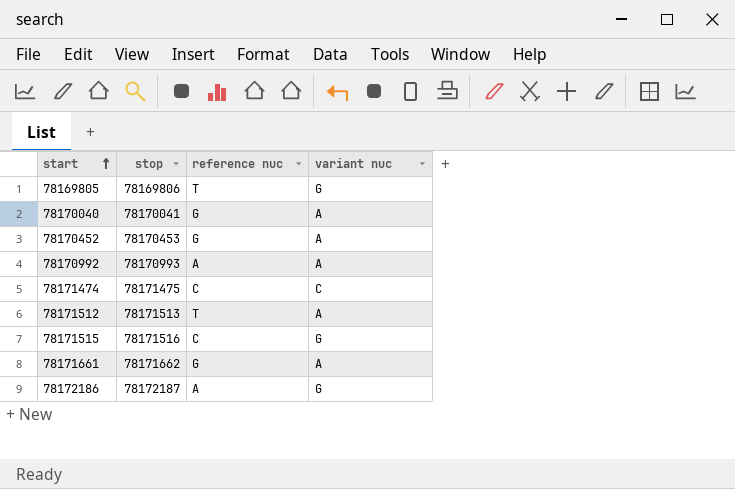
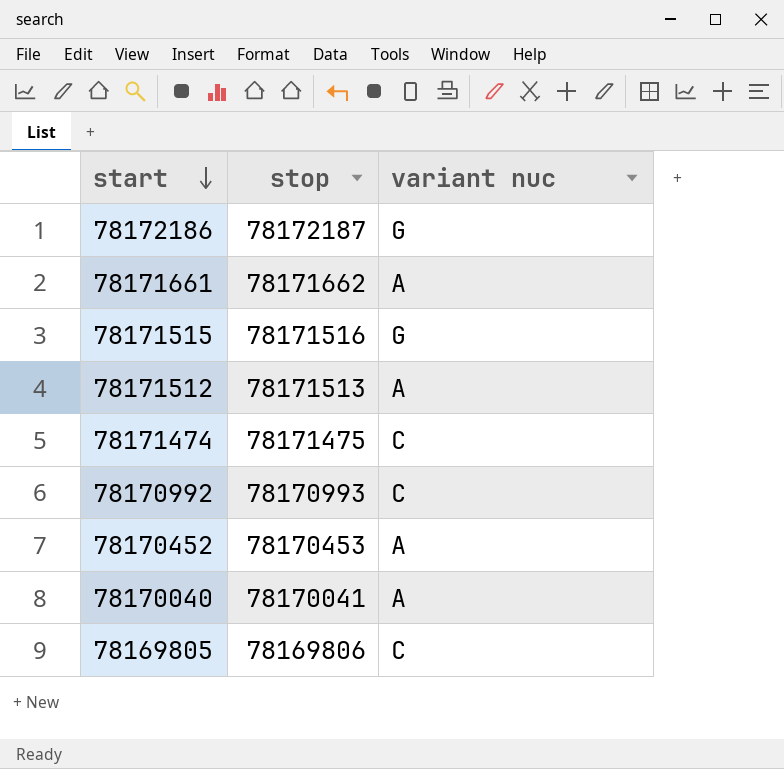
row order: start ascending -> start descending
column reference nuc | position: 3 -> none
78170992 | variant nuc: A -> C
78169805 | variant nuc: G -> C

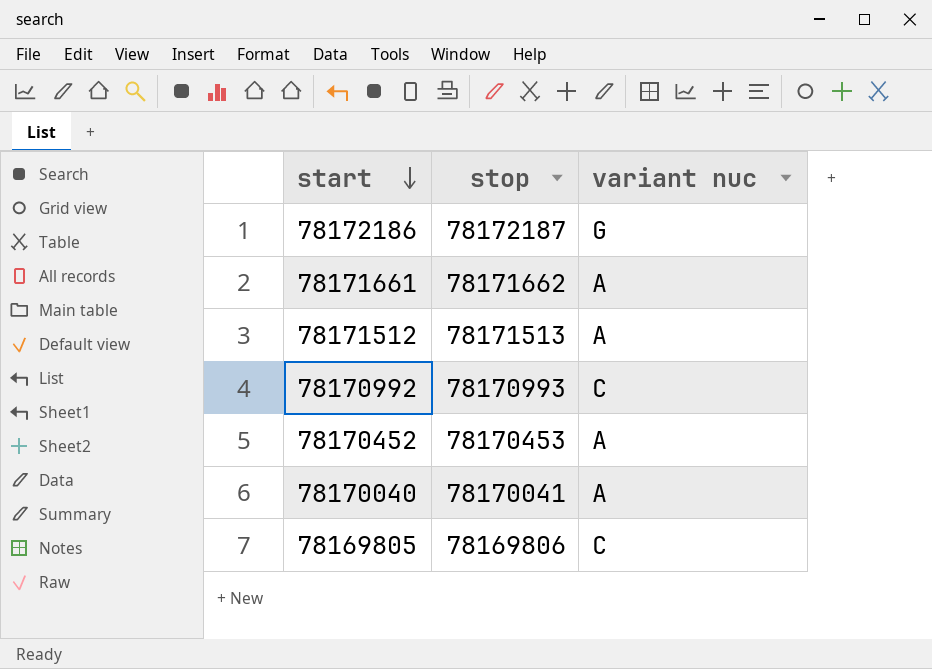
row 78171515: 78171516 | G -> none
row 78171474: 78171475 | C -> none

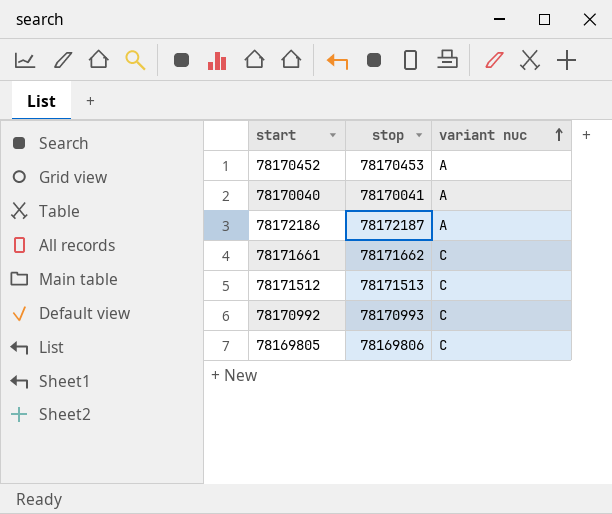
row order: start descending -> variant nuc ascending
78172186 | variant nuc: G -> A
78171661 | variant nuc: A -> C
78171512 | variant nuc: A -> C

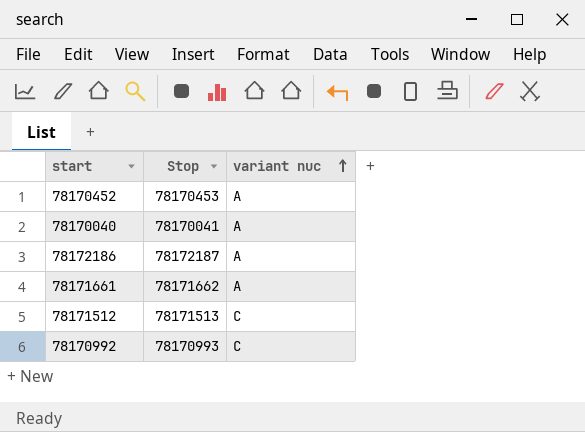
column name: stop -> Stop
row 78169805: 78169806 | C -> none
78171661 | variant nuc: C -> A

